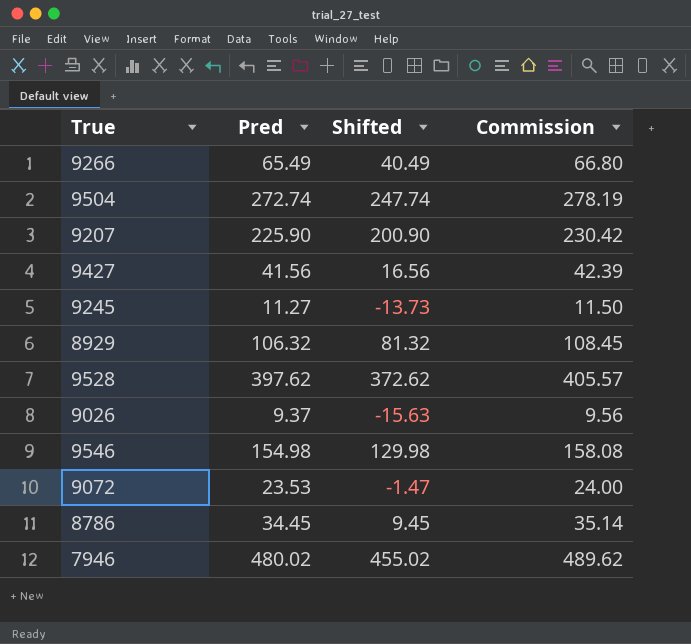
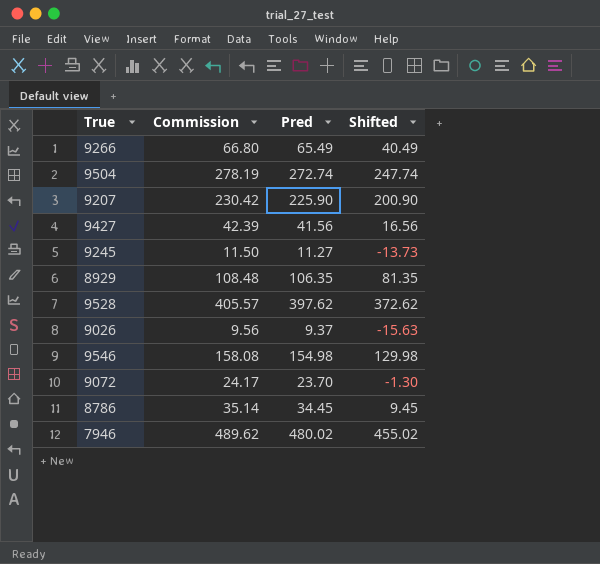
column Commission | position: 4 -> 2
8929 | Commission: 108.45 -> 108.48
8929 | Pred: 106.32 -> 106.35
8929 | Shifted: 81.32 -> 81.35
9072 | Commission: 24.00 -> 24.17
9072 | Pred: 23.53 -> 23.70
9072 | Shifted: -1.47 -> -1.30

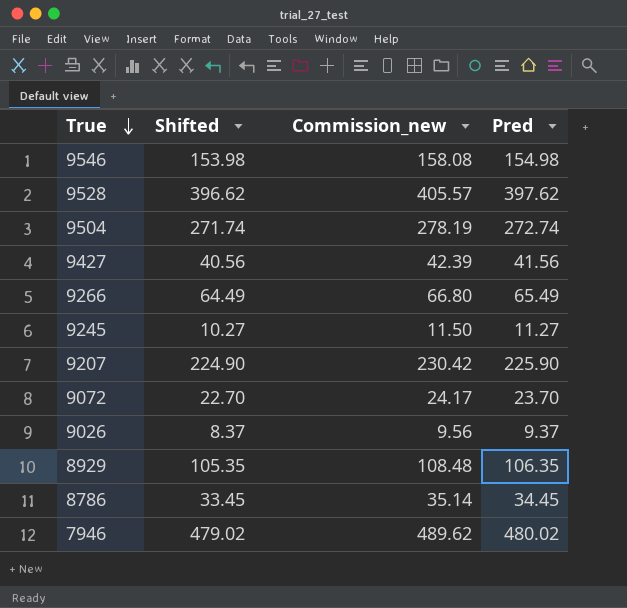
row order: none -> True descending
column Shifted | formula: [Pred] - 25 -> [Pred] - 1
column Shifted | position: 4 -> 2
column name: Commission -> Commission_new

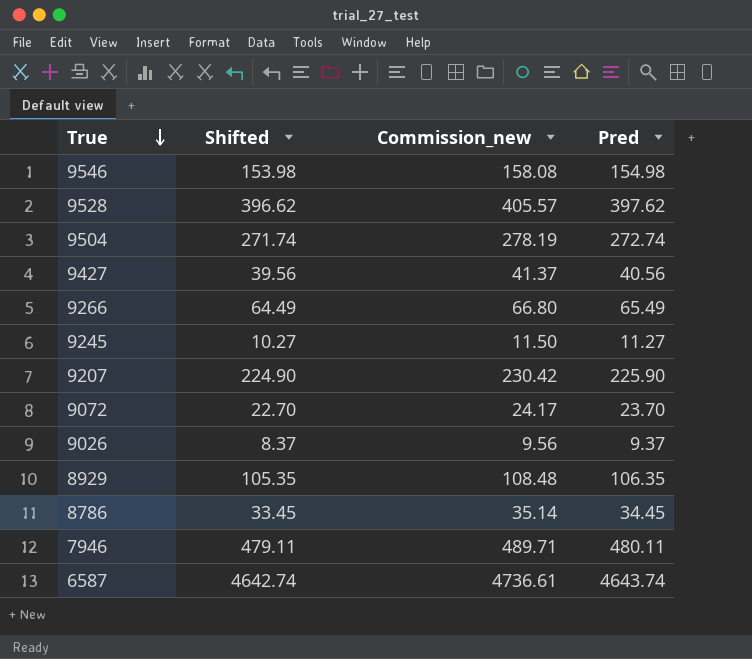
9427 | Shifted: 40.56 -> 39.56
9427 | Commission_new: 42.39 -> 41.37
9427 | Pred: 41.56 -> 40.56
7946 | Shifted: 479.02 -> 479.11
7946 | Commission_new: 489.62 -> 489.71
7946 | Pred: 480.02 -> 480.11
row 6587: none -> 4642.74 | 4736.61 | 4643.74

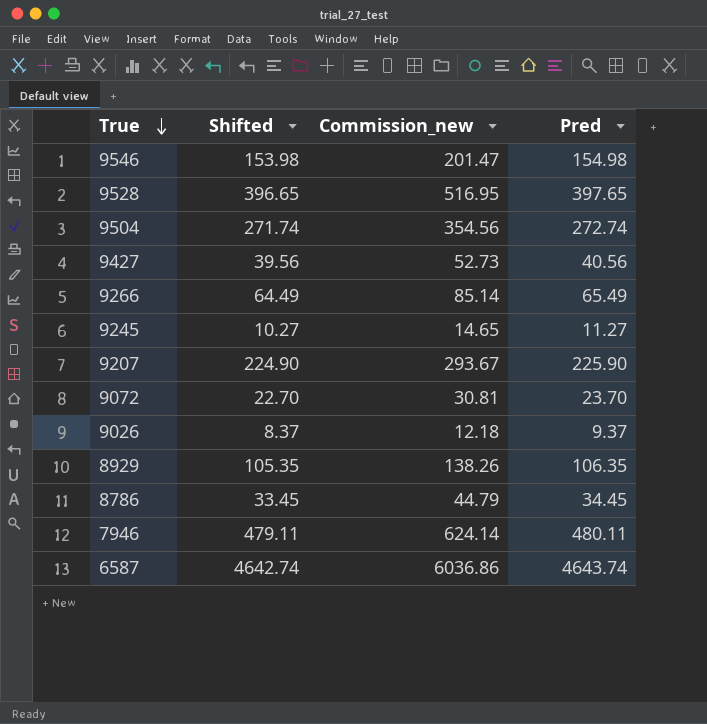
column Commission_new | formula: [Pred] * 1.02 -> [Pred] * 1.3
9528 | Shifted: 396.62 -> 396.65
9528 | Pred: 397.62 -> 397.65

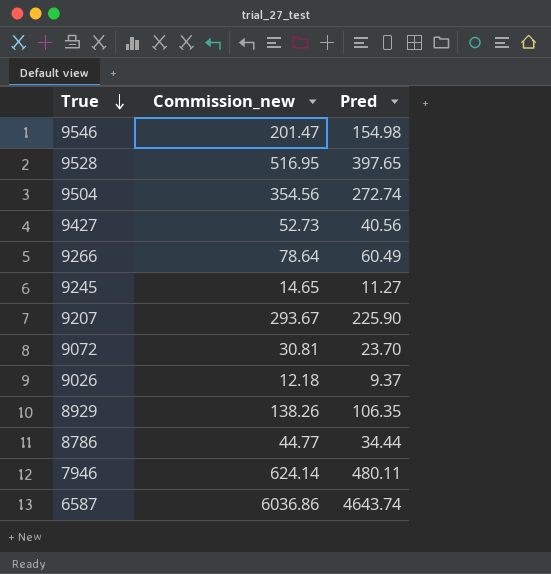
column Shifted | formula: [Pred] - 1 -> none
9266 | Commission_new: 85.14 -> 78.64
9266 | Pred: 65.49 -> 60.49
8786 | Commission_new: 44.79 -> 44.77
8786 | Pred: 34.45 -> 34.44

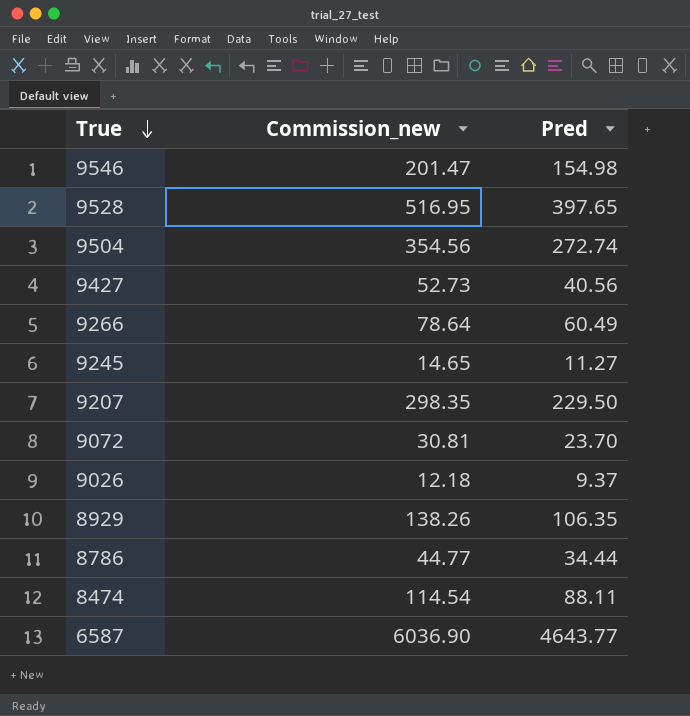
row 7946: 624.14 | 480.11 -> none
9207 | Commission_new: 293.67 -> 298.35
9207 | Pred: 225.90 -> 229.50
row 8474: none -> 114.54 | 88.11
6587 | Commission_new: 6036.86 -> 6036.90
6587 | Pred: 4643.74 -> 4643.77

